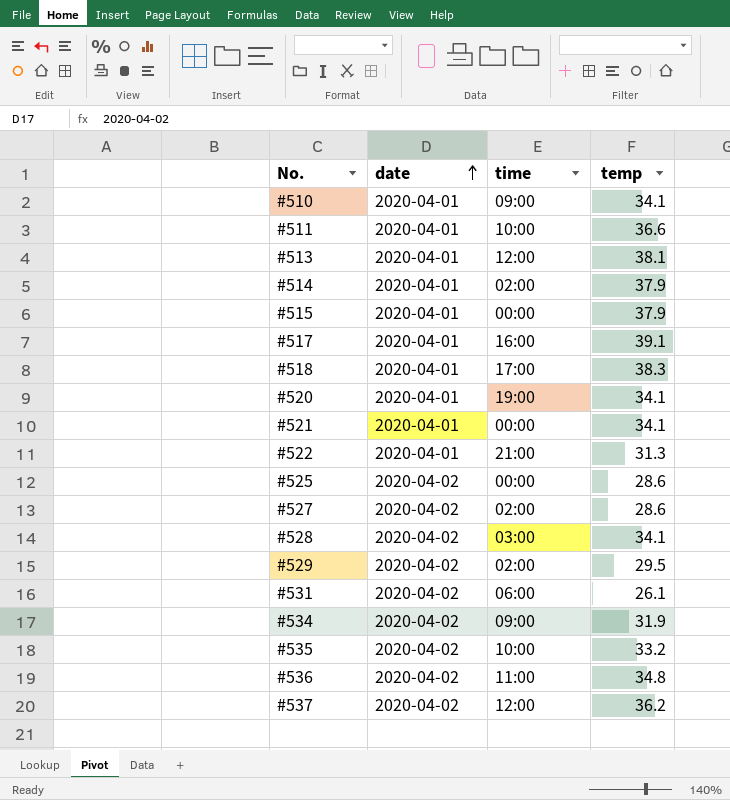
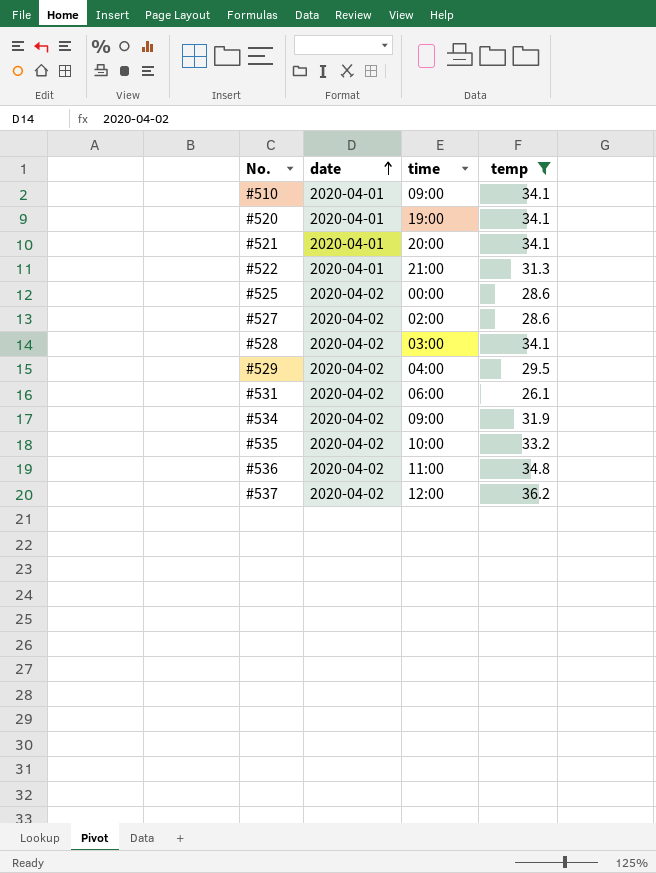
filter: none -> temp <= 36.2
#521 | time: 00:00 -> 20:00
#529 | time: 02:00 -> 04:00

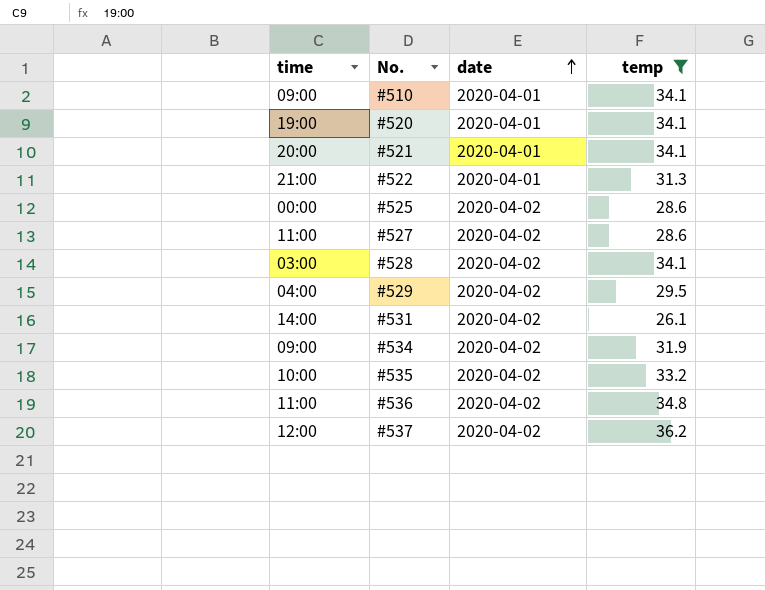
column time | position: 3 -> 1
#527 | time: 02:00 -> 11:00
#531 | time: 06:00 -> 14:00

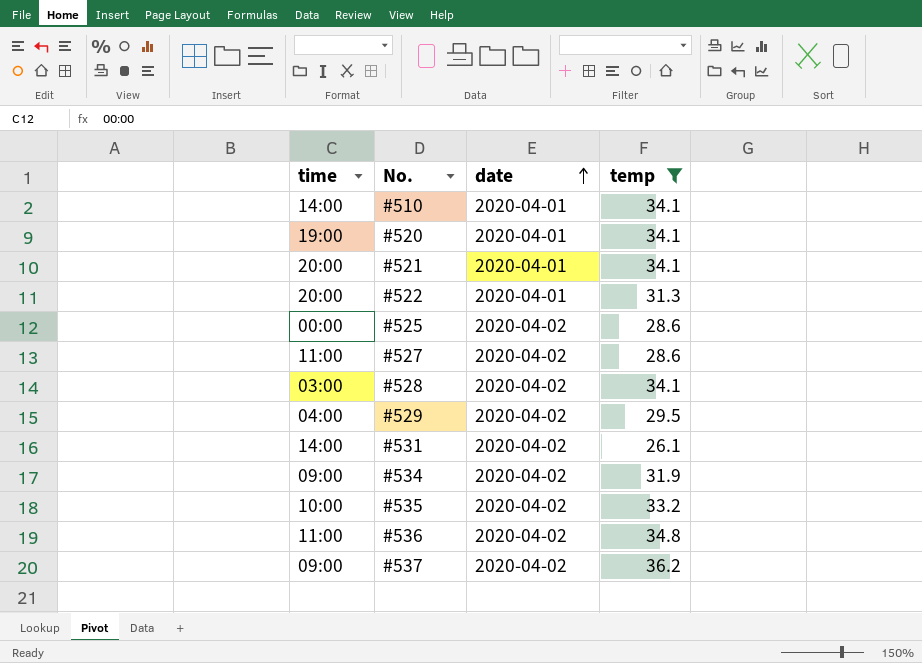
#510 | time: 09:00 -> 14:00
#522 | time: 21:00 -> 20:00
#537 | time: 12:00 -> 09:00

